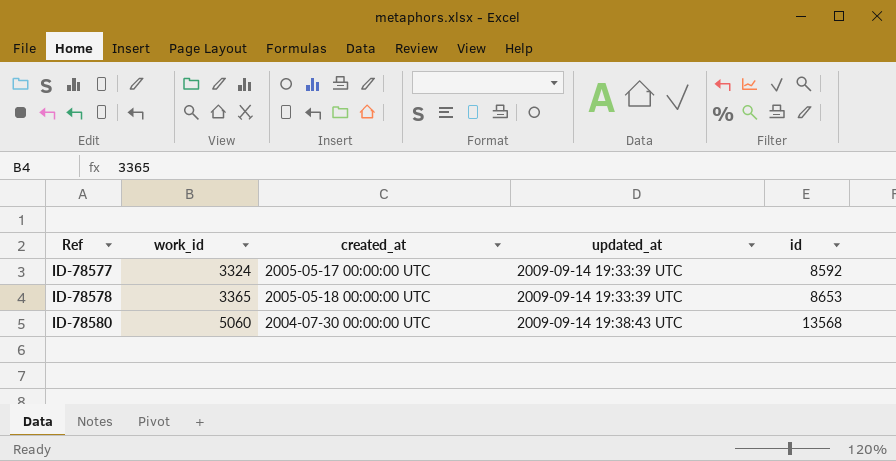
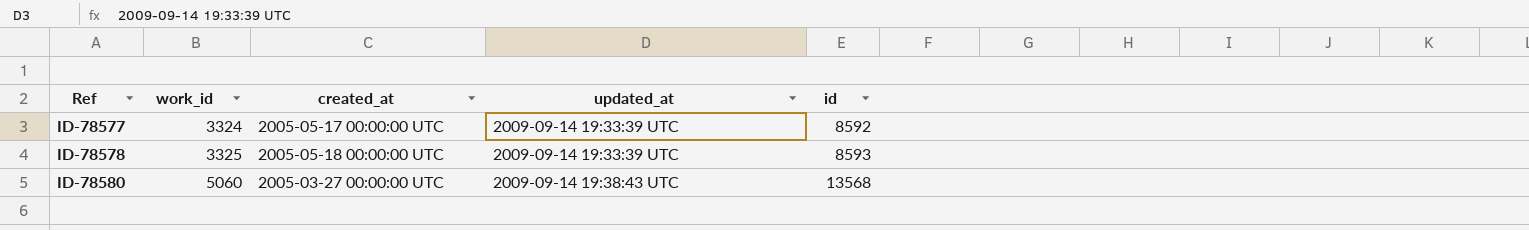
ID-78578 | work_id: 3365 -> 3325
ID-78578 | id: 8653 -> 8593
ID-78580 | created_at: 2004-07-30 00:00:00 UTC -> 2005-03-27 00:00:00 UTC

